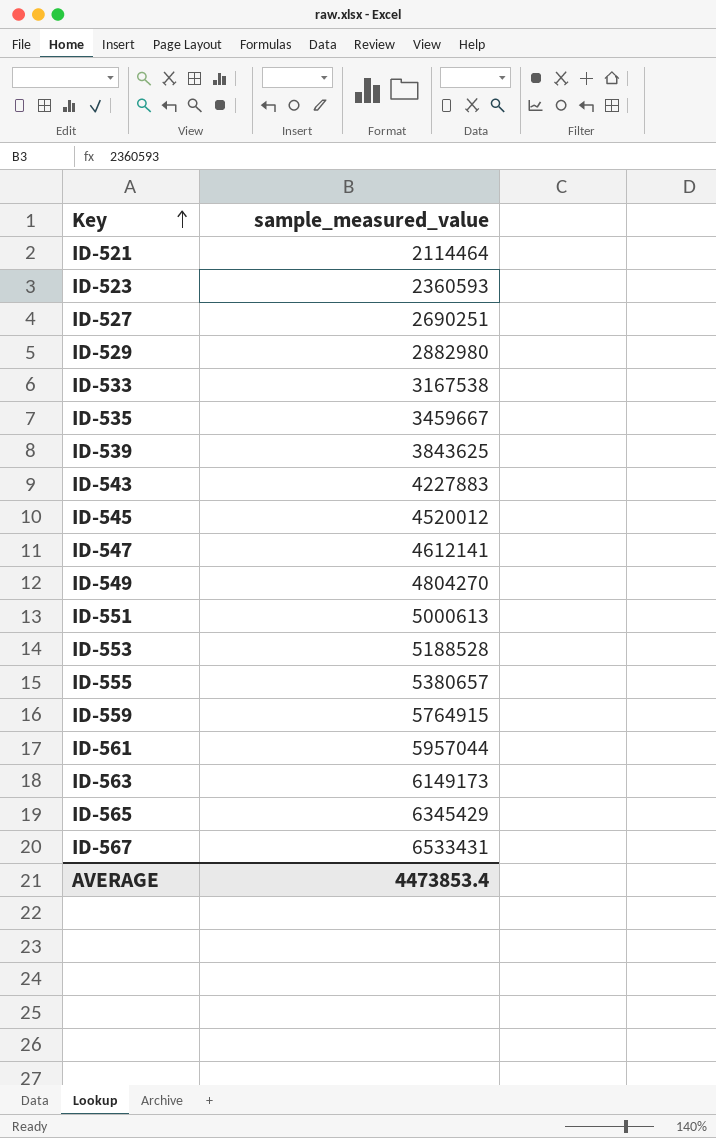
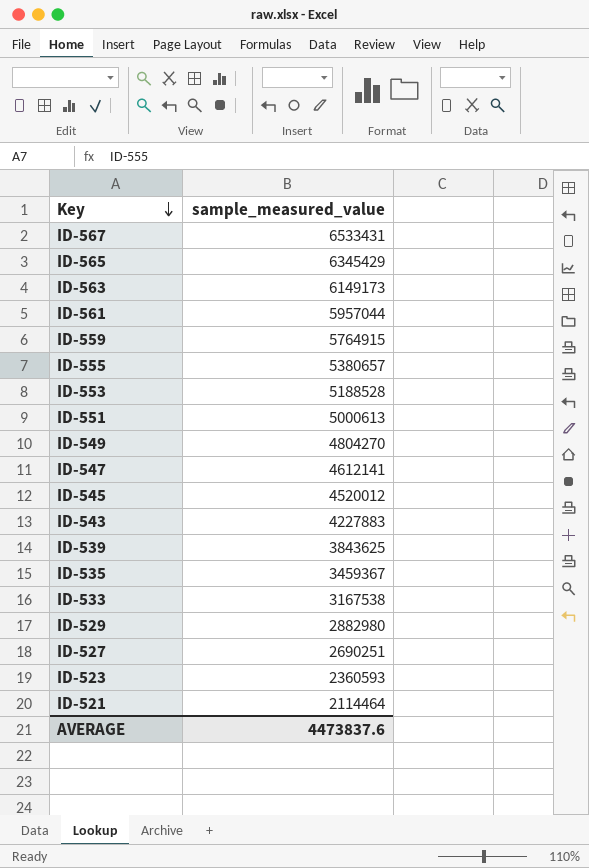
row order: Key ascending -> Key descending
ID-535 | sample_measured_value: 3459667 -> 3459367
AVERAGE | sample_measured_value: 4473853.4 -> 4473837.6

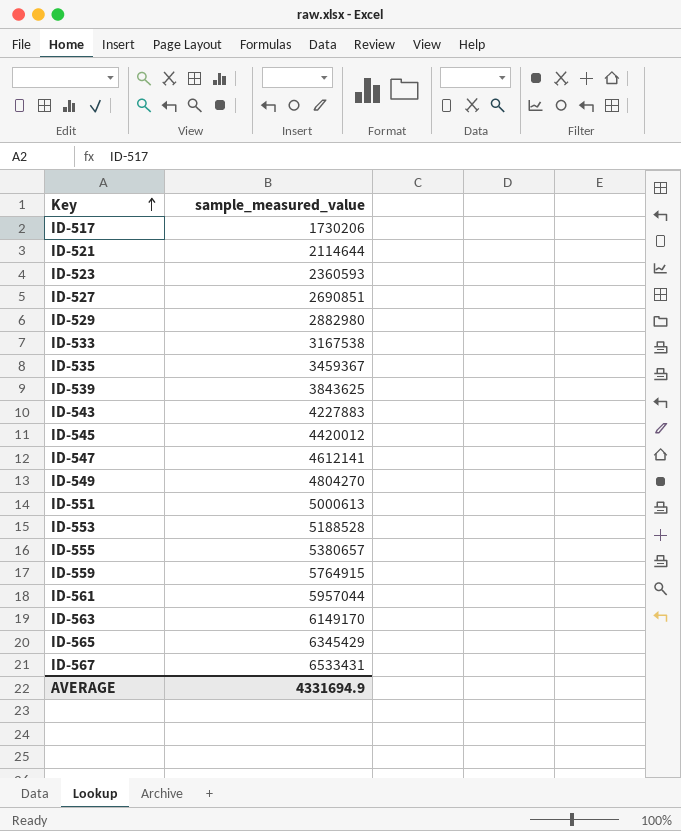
row order: Key descending -> Key ascending
row ID-517: none -> 1730206
ID-521 | sample_measured_value: 2114464 -> 2114644
ID-527 | sample_measured_value: 2690251 -> 2690851
ID-545 | sample_measured_value: 4520012 -> 4420012
ID-563 | sample_measured_value: 6149173 -> 6149170
AVERAGE | sample_measured_value: 4473837.6 -> 4331694.9

